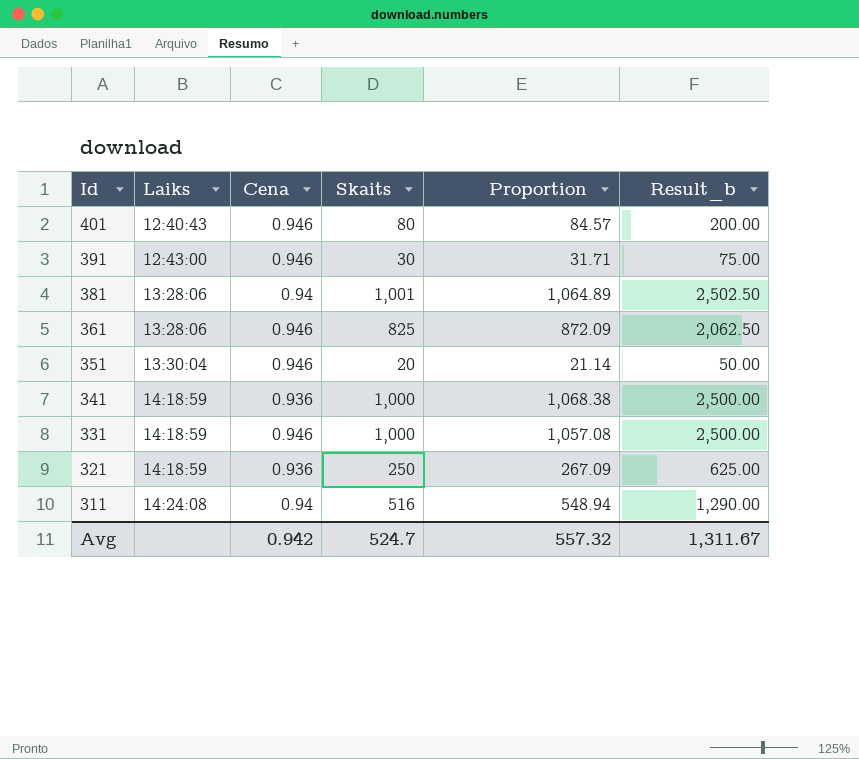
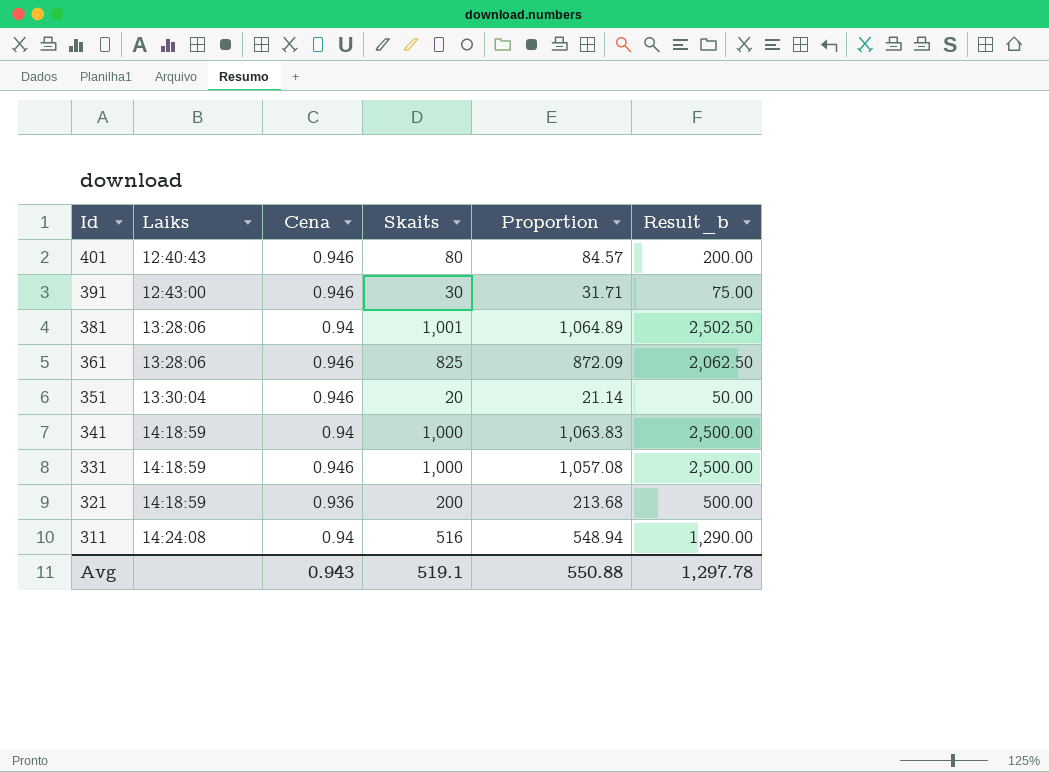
341 | Cena: 0.936 -> 0.94
341 | Proportion: 1,068.38 -> 1,063.83
321 | Skaits: 250 -> 200
321 | Proportion: 267.09 -> 213.68
321 | Result_b: 625.00 -> 500.00
Avg | Cena: 0.942 -> 0.943
Avg | Skaits: 524.7 -> 519.1
Avg | Proportion: 557.32 -> 550.88
Avg | Result_b: 1,311.67 -> 1,297.78

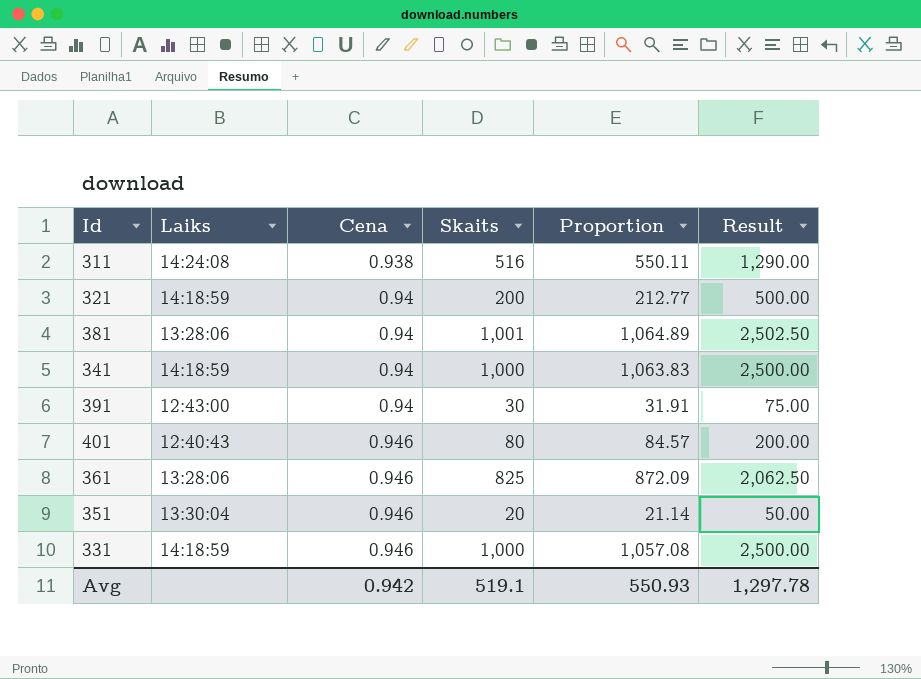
row order: Id descending -> Cena ascending
column name: Result_b -> Result
311 | Cena: 0.94 -> 0.938
311 | Proportion: 548.94 -> 550.11
321 | Cena: 0.936 -> 0.94
321 | Proportion: 213.68 -> 212.77
391 | Cena: 0.946 -> 0.94
391 | Proportion: 31.71 -> 31.91
Avg | Cena: 0.943 -> 0.942
Avg | Proportion: 550.88 -> 550.93

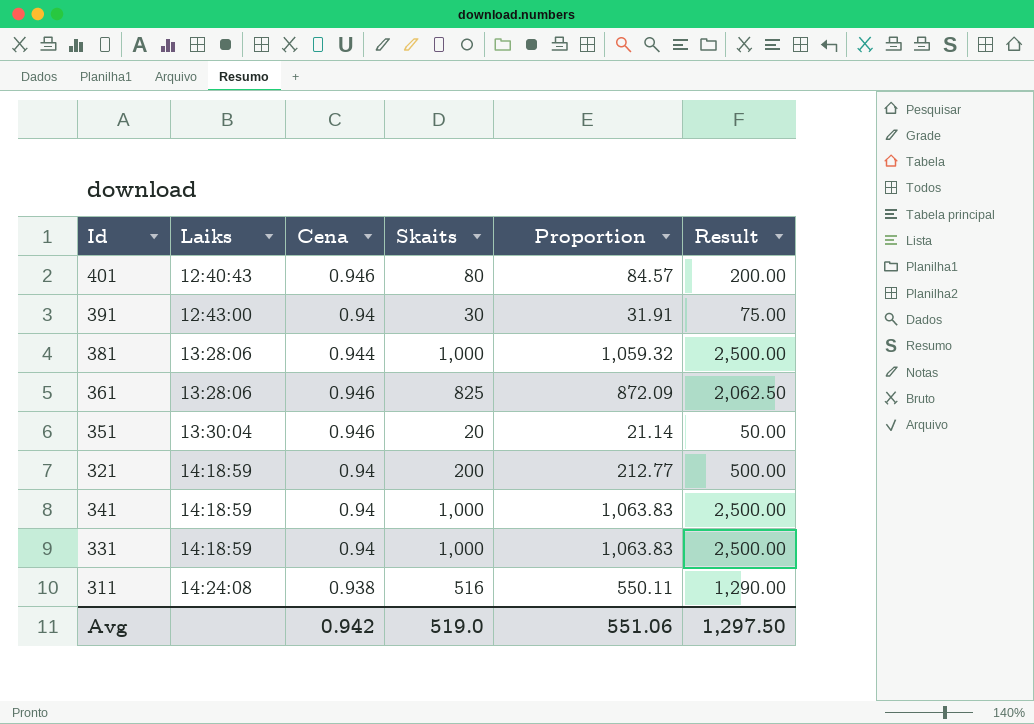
row order: Cena ascending -> Laiks ascending
381 | Cena: 0.94 -> 0.944
381 | Skaits: 1,001 -> 1,000
381 | Proportion: 1,064.89 -> 1,059.32
381 | Result: 2,502.50 -> 2,500.00
331 | Cena: 0.946 -> 0.94
331 | Proportion: 1,057.08 -> 1,063.83
Avg | Skaits: 519.1 -> 519.0
Avg | Proportion: 550.93 -> 551.06
Avg | Result: 1,297.78 -> 1,297.50

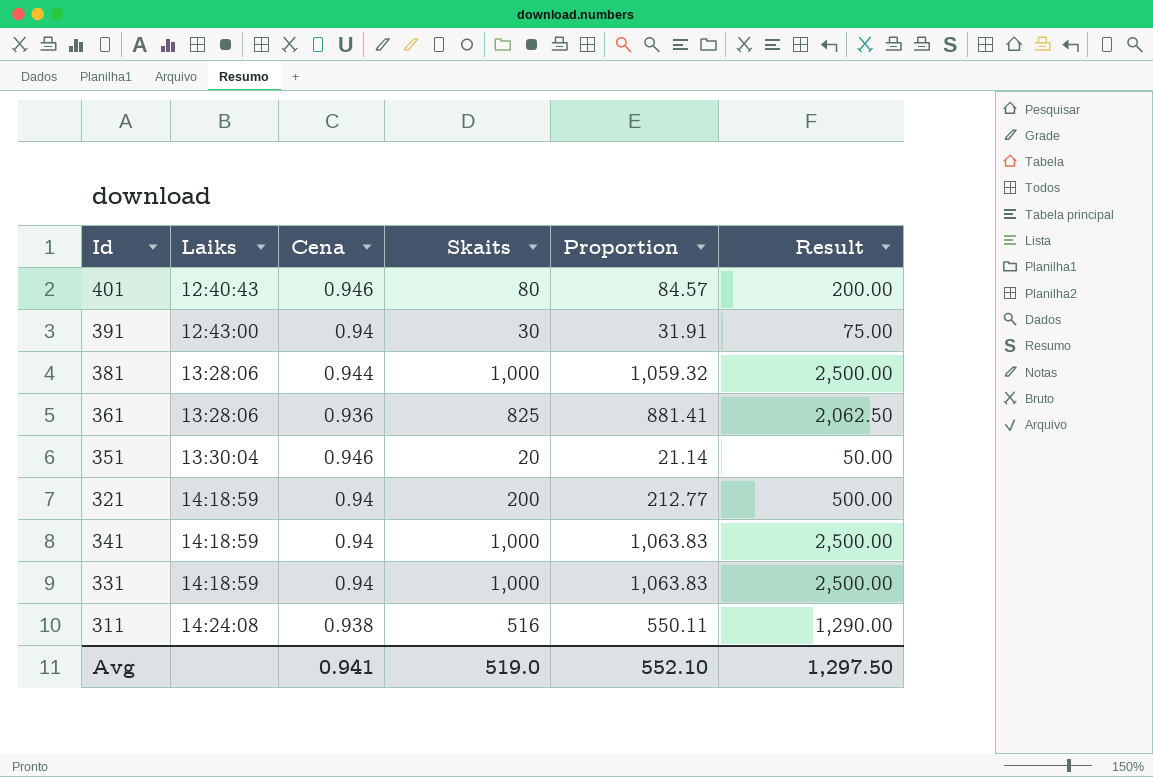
361 | Cena: 0.946 -> 0.936
361 | Proportion: 872.09 -> 881.41
Avg | Cena: 0.942 -> 0.941
Avg | Proportion: 551.06 -> 552.10

